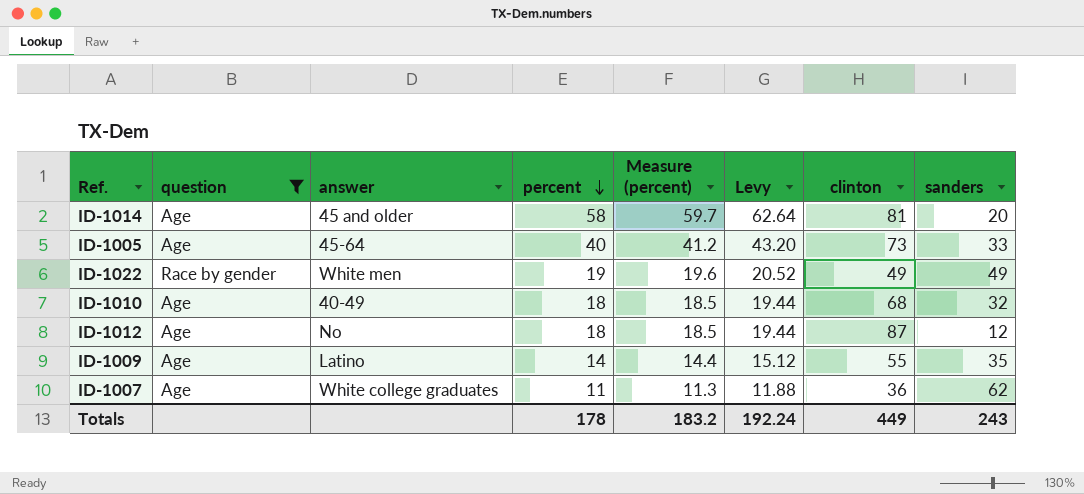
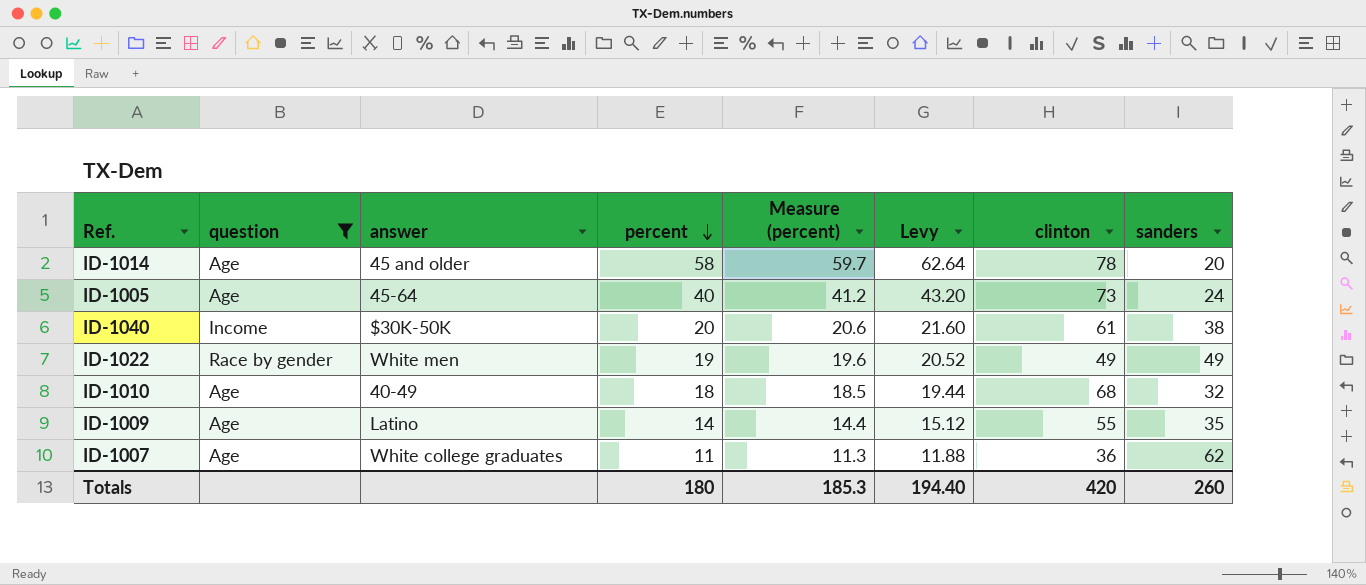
row ID-1012: Age | No | 18 | 18.5 | 19.44 | 87 | 12 -> none
ID-1014 | clinton: 81 -> 78
ID-1005 | sanders: 33 -> 24
row ID-1040: none -> Income | $30K-50K | 20 | 20.6 | 21.60 | 61 | 38
Totals | percent: 178 -> 180
Totals | Measure (percent): 183.2 -> 185.3
Totals | Levy: 192.24 -> 194.40
Totals | clinton: 449 -> 420
Totals | sanders: 243 -> 260

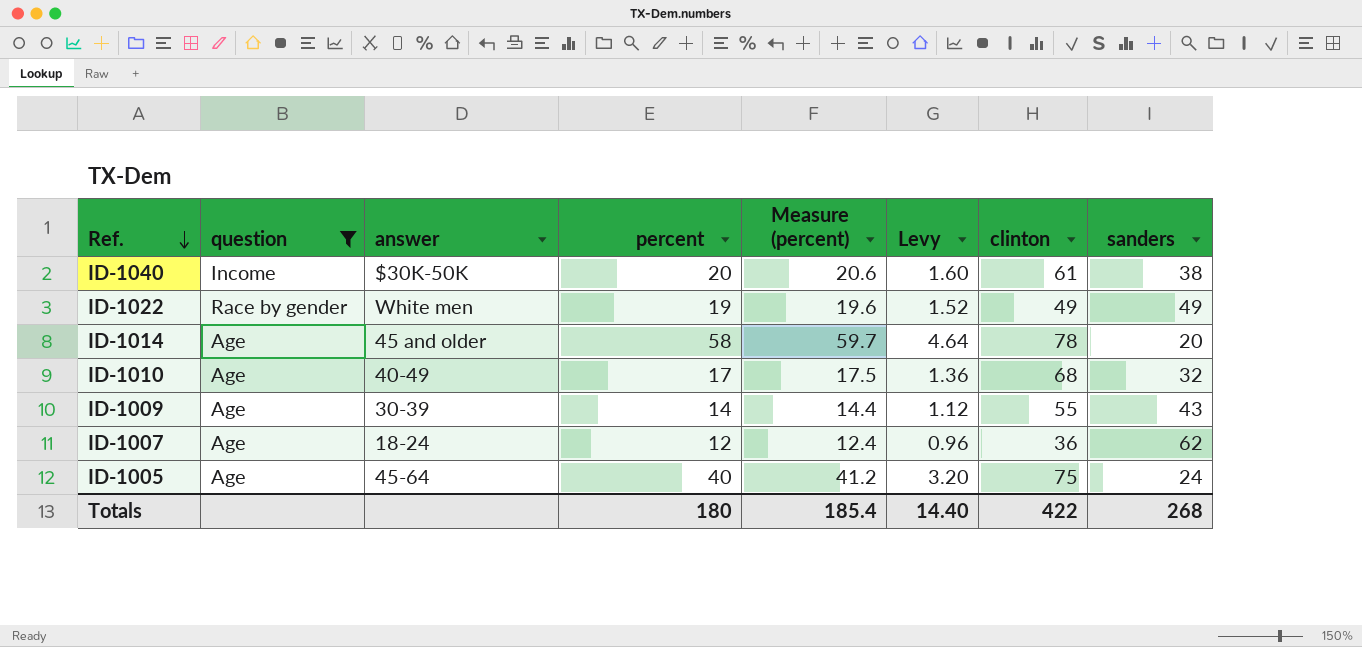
row order: percent descending -> Ref. descending
column Levy | formula: [percent] * 1.08 -> [percent] * 0.08
ID-1010 | percent: 18 -> 17
ID-1010 | Measure (percent): 18.5 -> 17.5
ID-1009 | answer: Latino -> 30-39
ID-1009 | sanders: 35 -> 43
ID-1007 | answer: White college graduates -> 18-24
ID-1007 | percent: 11 -> 12
ID-1007 | Measure (percent): 11.3 -> 12.4
ID-1005 | clinton: 73 -> 75
Totals | Measure (percent): 185.3 -> 185.4
Totals | Levy: 194.40 -> 14.40
Totals | clinton: 420 -> 422
Totals | sanders: 260 -> 268

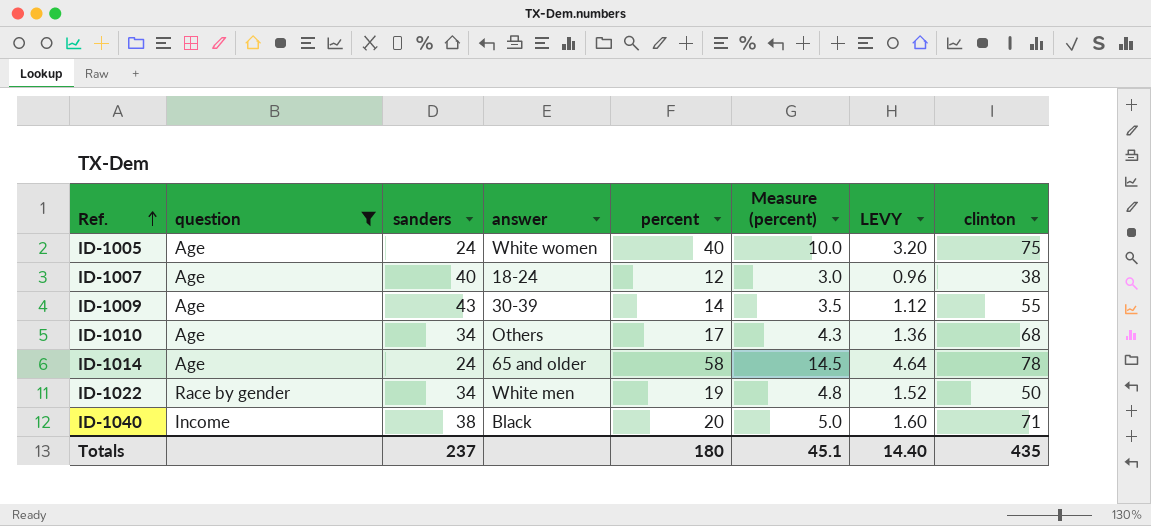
row order: Ref. descending -> Ref. ascending
column sanders | position: 8 -> 3
column Measure (percent) | formula: [percent] * 1.03 -> [percent] * 0.25
column name: Levy -> LEVY
ID-1005 | answer: 45-64 -> White women
ID-1007 | sanders: 62 -> 40
ID-1007 | clinton: 36 -> 38
ID-1010 | sanders: 32 -> 34
ID-1010 | answer: 40-49 -> Others
ID-1014 | sanders: 20 -> 24
ID-1014 | answer: 45 and older -> 65 and older
ID-1022 | sanders: 49 -> 34
ID-1022 | clinton: 49 -> 50
ID-1040 | answer: $30K-50K -> Black
ID-1040 | clinton: 61 -> 71
Totals | sanders: 268 -> 237
Totals | Measure (percent): 185.4 -> 45.1
Totals | clinton: 422 -> 435

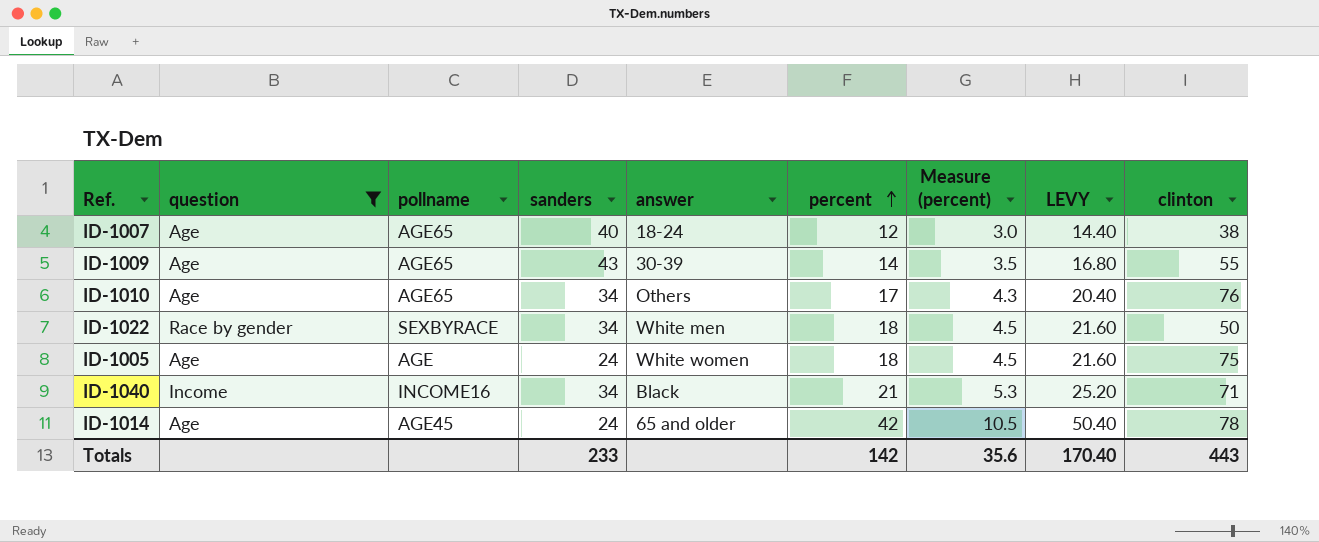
row order: Ref. ascending -> percent ascending
column pollname | position: none -> 3
column LEVY | formula: [percent] * 0.08 -> [percent] * 1.2
ID-1010 | clinton: 68 -> 76
ID-1022 | percent: 19 -> 18
ID-1022 | Measure (percent): 4.8 -> 4.5
ID-1005 | percent: 40 -> 18
ID-1005 | Measure (percent): 10.0 -> 4.5
ID-1040 | sanders: 38 -> 34
ID-1040 | percent: 20 -> 21
ID-1040 | Measure (percent): 5.0 -> 5.3
ID-1014 | percent: 58 -> 42
ID-1014 | Measure (percent): 14.5 -> 10.5
Totals | sanders: 237 -> 233
Totals | percent: 180 -> 142
Totals | Measure (percent): 45.1 -> 35.6
Totals | LEVY: 14.40 -> 170.40
Totals | clinton: 435 -> 443

